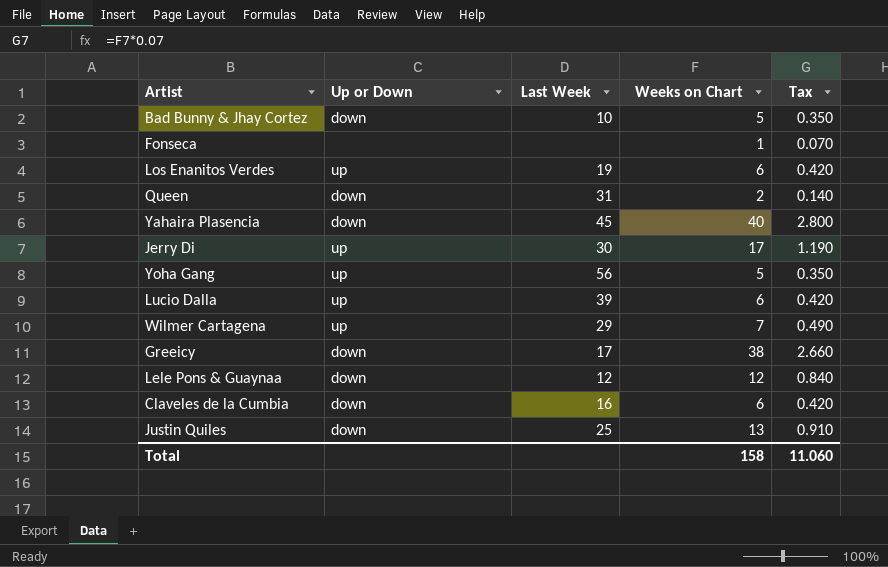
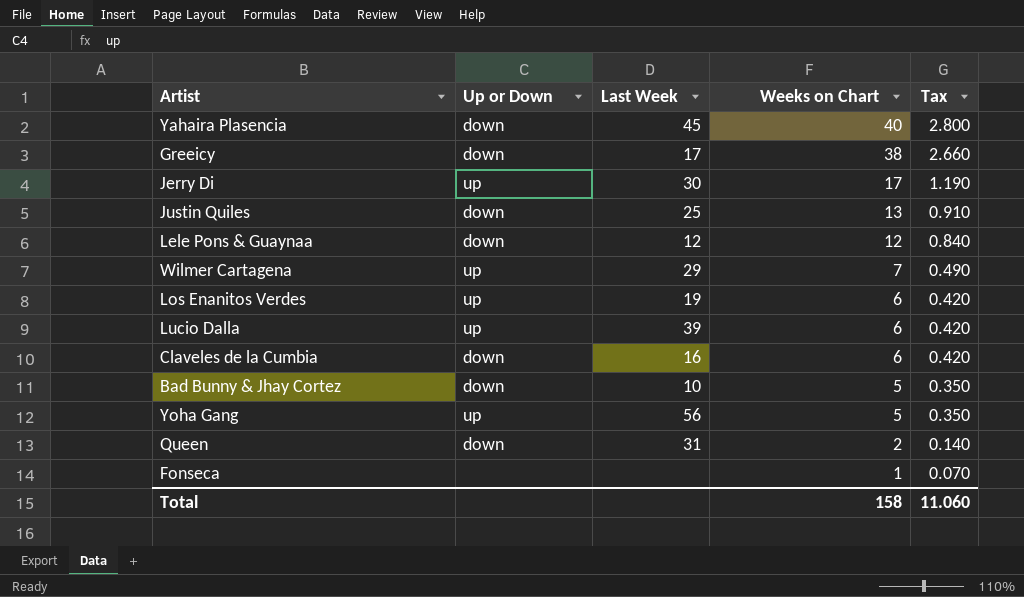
row order: none -> Weeks on Chart descending

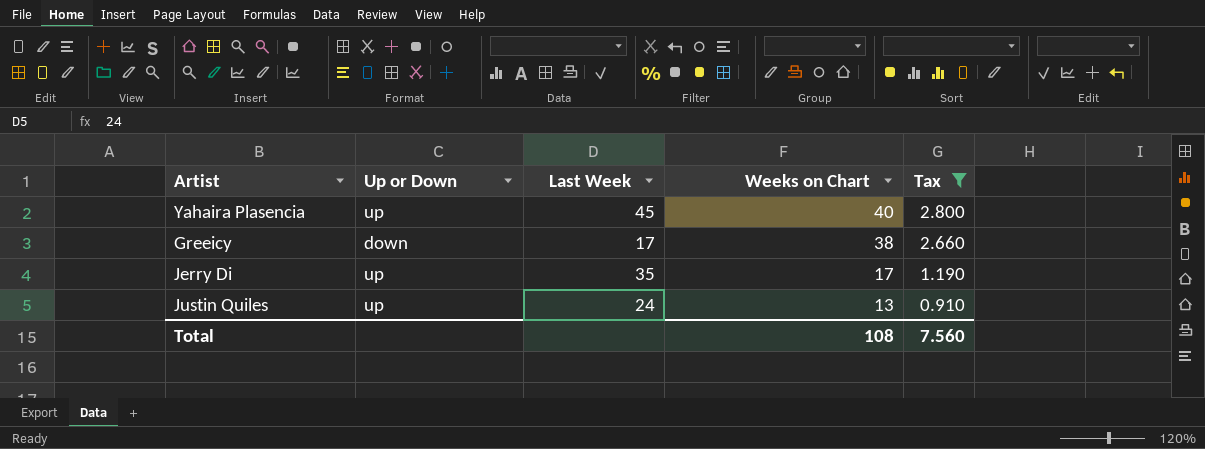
filter: none -> Tax >= 0.910
Yahaira Plasencia | Up or Down: down -> up
Jerry Di | Last Week: 30 -> 35
Justin Quiles | Up or Down: down -> up
Justin Quiles | Last Week: 25 -> 24
Total | Weeks on Chart: 158 -> 108
Total | Tax: 11.060 -> 7.560

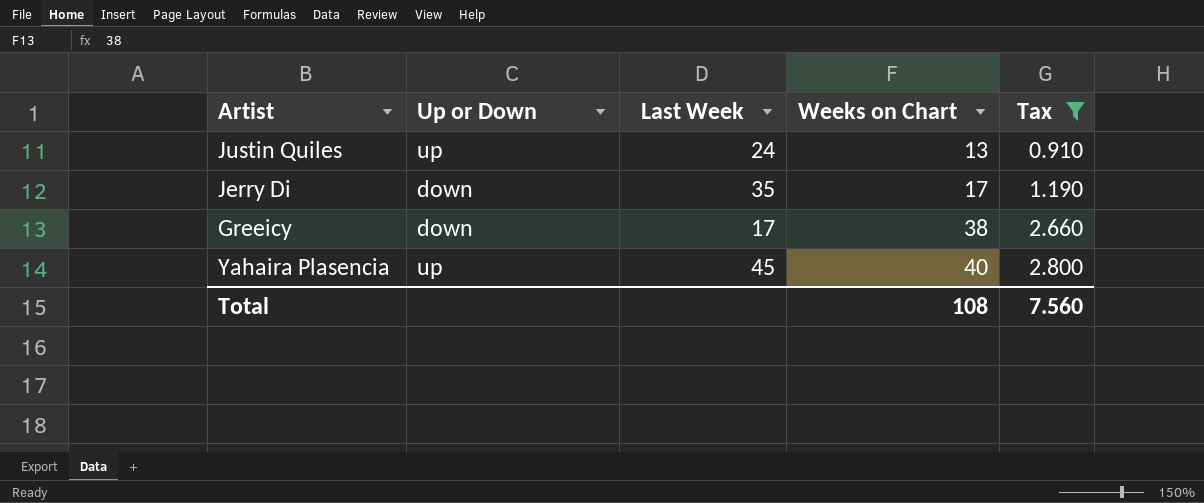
row order: Weeks on Chart descending -> Weeks on Chart ascending
Jerry Di | Up or Down: up -> down

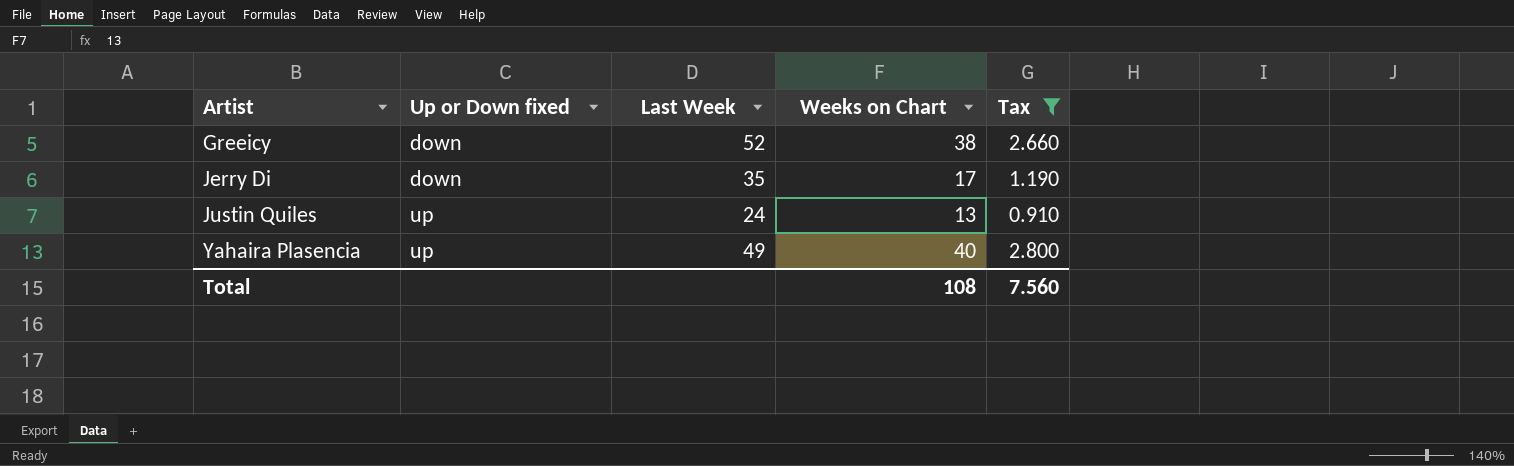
row order: Weeks on Chart ascending -> Artist ascending
column name: Up or Down -> Up or Down fixed
Greeicy | Last Week: 17 -> 52
Yahaira Plasencia | Last Week: 45 -> 49

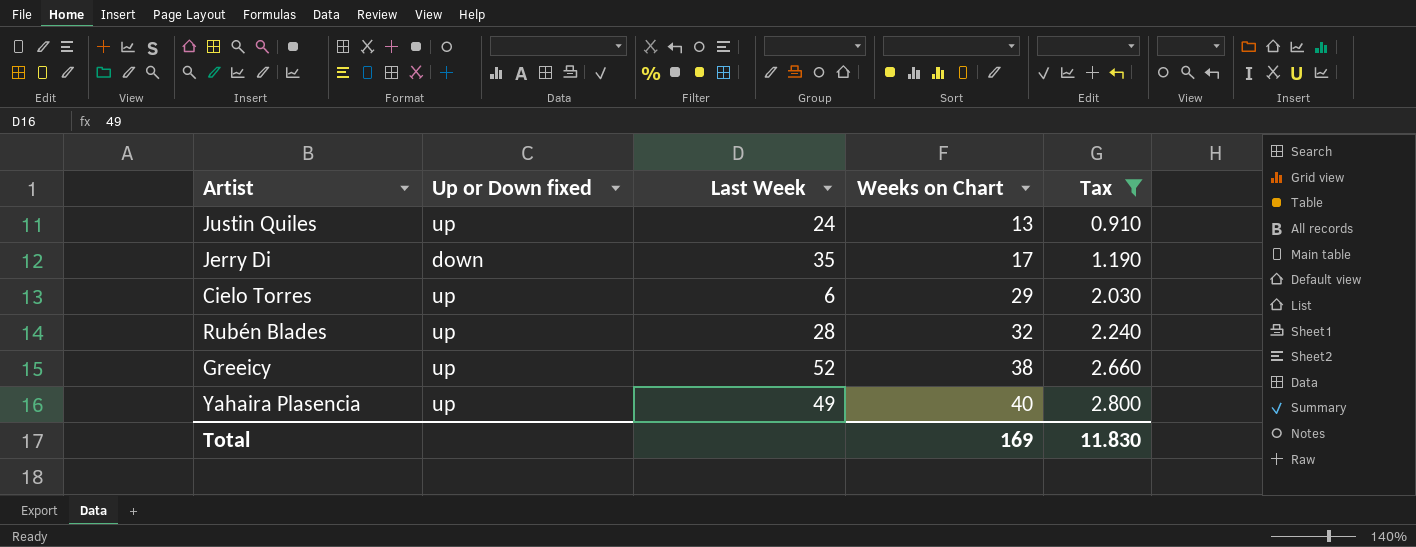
row order: Artist ascending -> Weeks on Chart ascending
row Cielo Torres: none -> up | 6 | 29 | 2.030
row Rubén Blades: none -> up | 28 | 32 | 2.240
Greeicy | Up or Down fixed: down -> up
Total | Weeks on Chart: 108 -> 169
Total | Tax: 7.560 -> 11.830

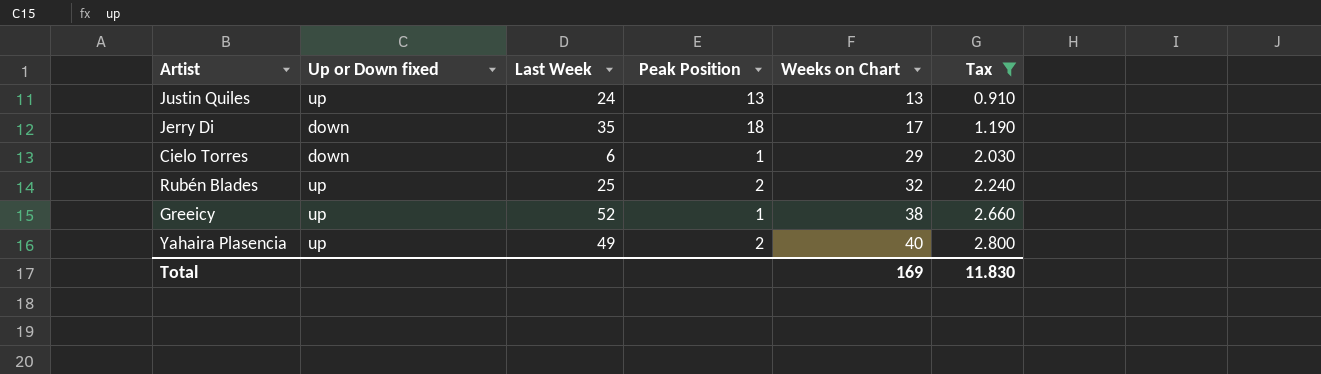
column Peak Position | position: none -> 4
Cielo Torres | Up or Down fixed: up -> down
Rubén Blades | Last Week: 28 -> 25

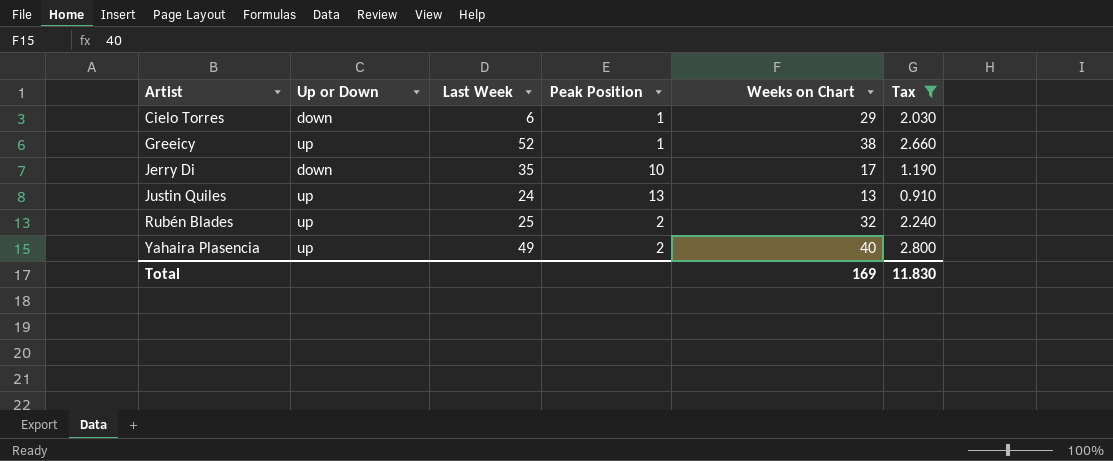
row order: Weeks on Chart ascending -> Artist ascending
column name: Up or Down fixed -> Up or Down
Jerry Di | Peak Position: 18 -> 10

